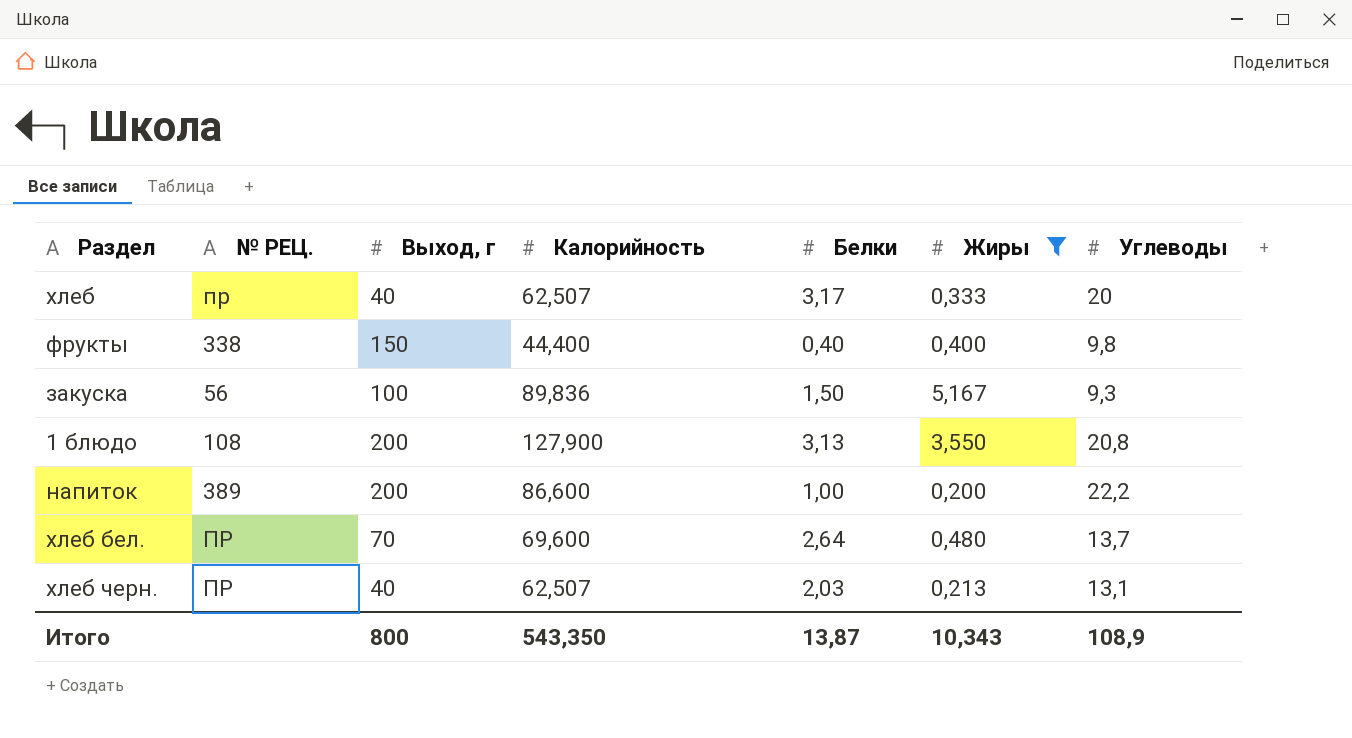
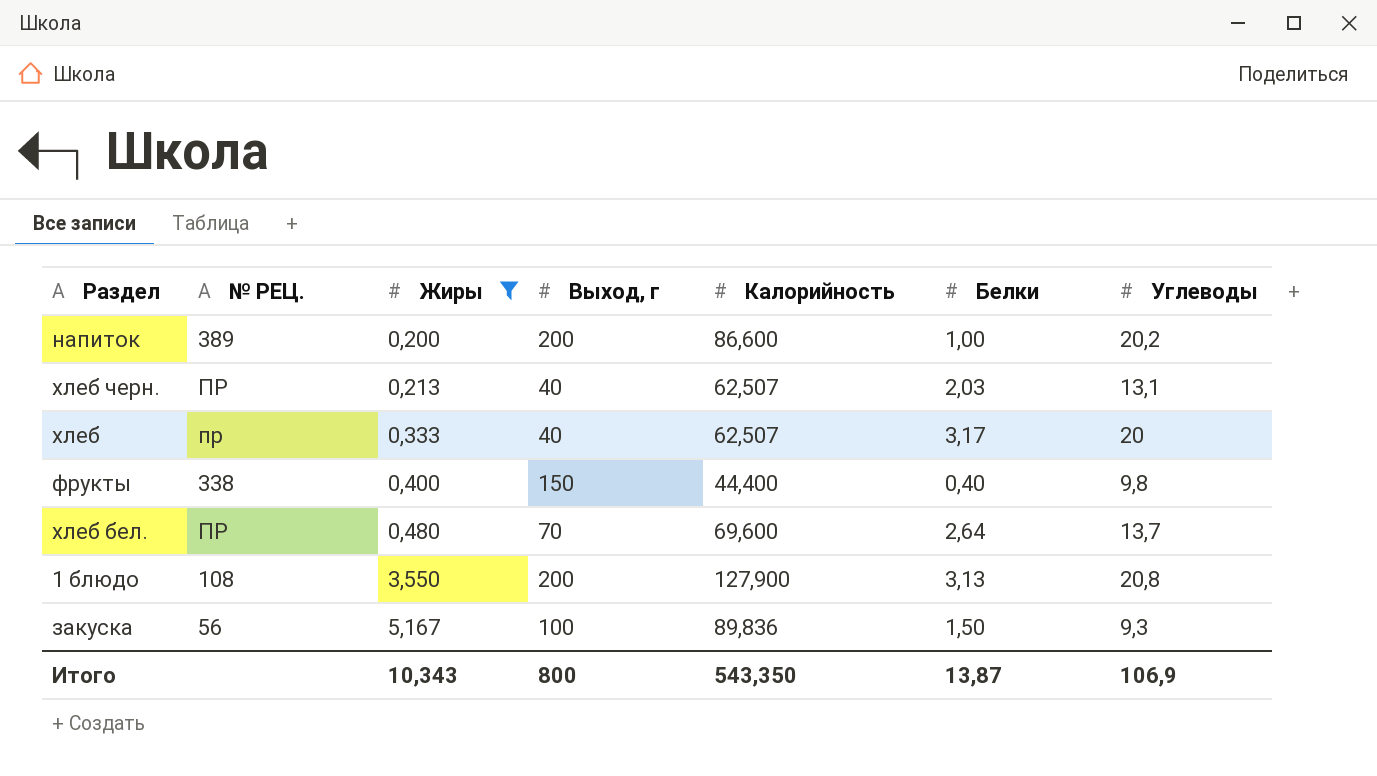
row order: none -> Жиры ascending
column Жиры | position: 6 -> 3
напиток | Углеводы: 22,2 -> 20,2
Итого | Углеводы: 108,9 -> 106,9

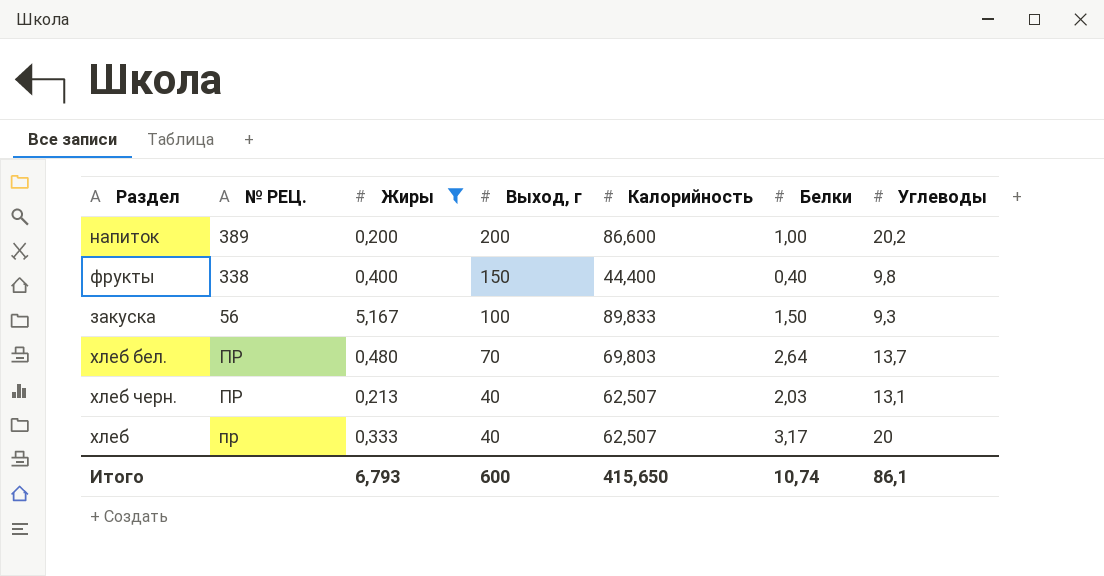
row order: Жиры ascending -> Выход, г descending
row 1 блюдо: 108 | 3,550 | 200 | 127,900 | 3,13 | 20,8 -> none
закуска | Калорийность: 89,836 -> 89,833
хлеб бел. | Калорийность: 69,600 -> 69,803
Итого | Жиры: 10,343 -> 6,793
Итого | Выход, г: 800 -> 600
Итого | Калорийность: 543,350 -> 415,650
Итого | Белки: 13,87 -> 10,74
Итого | Углеводы: 106,9 -> 86,1

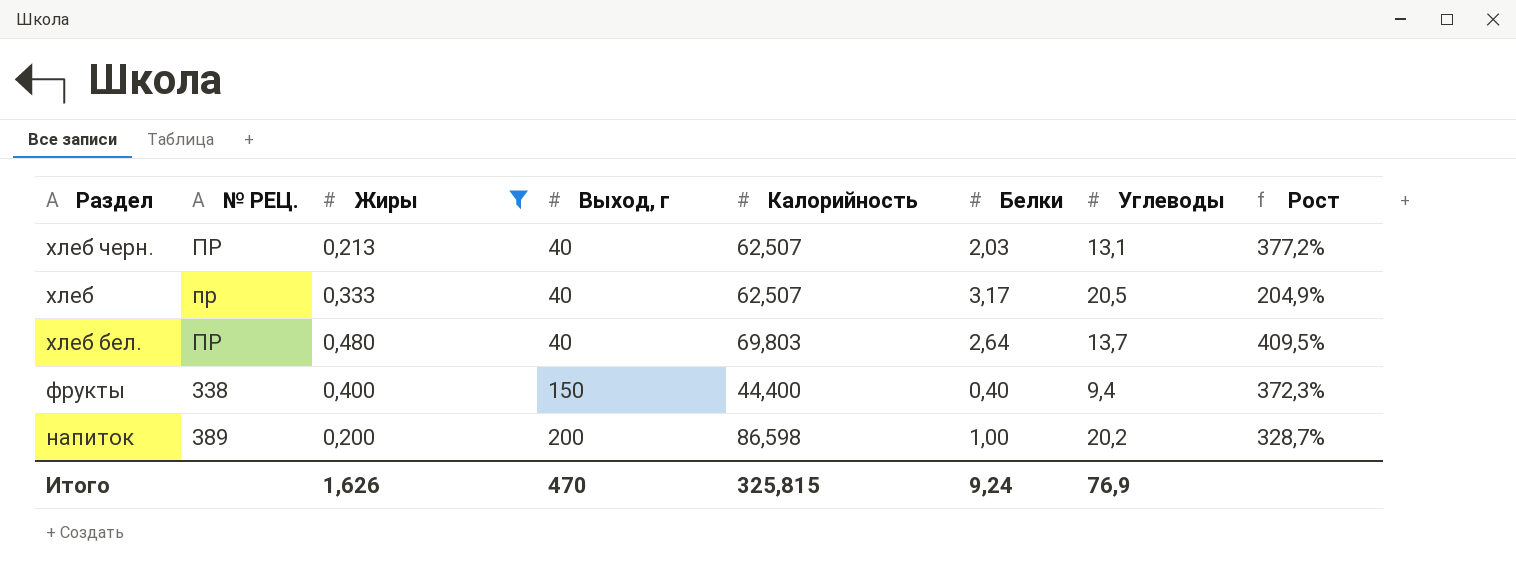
row order: Выход, г descending -> Выход, г ascending
column Рост | formula: none -> ([Калорийность] - [Углеводы]) / [Углеводы]
row закуска: 56 | 5,167 | 100 | 89,833 | 1,50 | 9,3 -> none
хлеб | Углеводы: 20 -> 20,5
хлеб бел. | Выход, г: 70 -> 40
фрукты | Углеводы: 9,8 -> 9,4
напиток | Калорийность: 86,600 -> 86,598
Итого | Жиры: 6,793 -> 1,626
Итого | Выход, г: 600 -> 470
Итого | Калорийность: 415,650 -> 325,815
Итого | Белки: 10,74 -> 9,24
Итого | Углеводы: 86,1 -> 76,9

